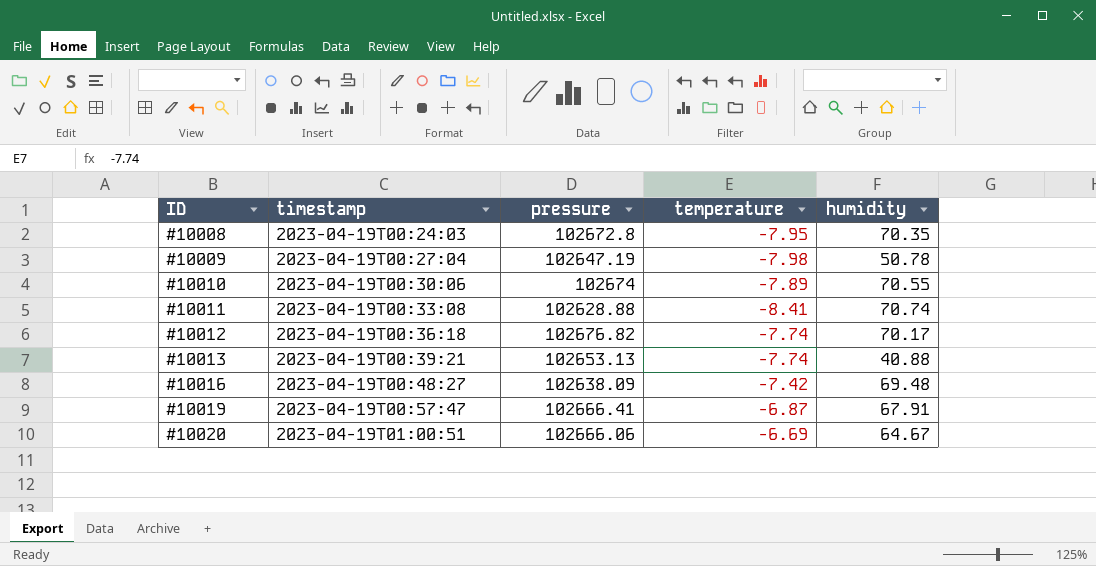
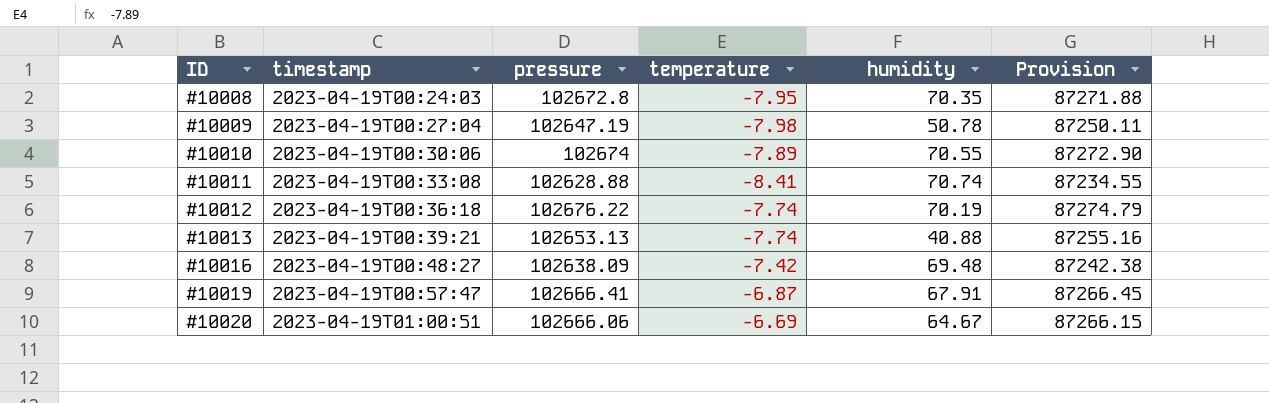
column Provision | formula: none -> [pressure] * 0.85
#10012 | pressure: 102676.82 -> 102676.22
#10012 | humidity: 70.17 -> 70.19

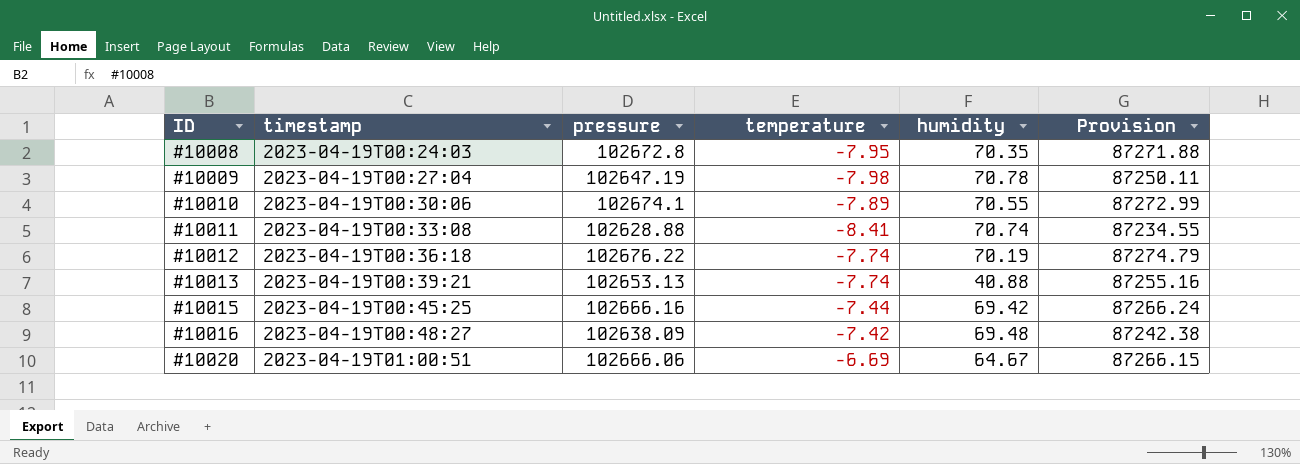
row #10019: 2023-04-19T00:57:47 | 102666.41 | -6.87 | 67.91 | 87266.45 -> none
#10009 | humidity: 50.78 -> 70.78
#10010 | pressure: 102674 -> 102674.1
#10010 | Provision: 87272.90 -> 87272.99
row #10015: none -> 2023-04-19T00:45:25 | 102666.16 | -7.44 | 69.42 | 87266.24

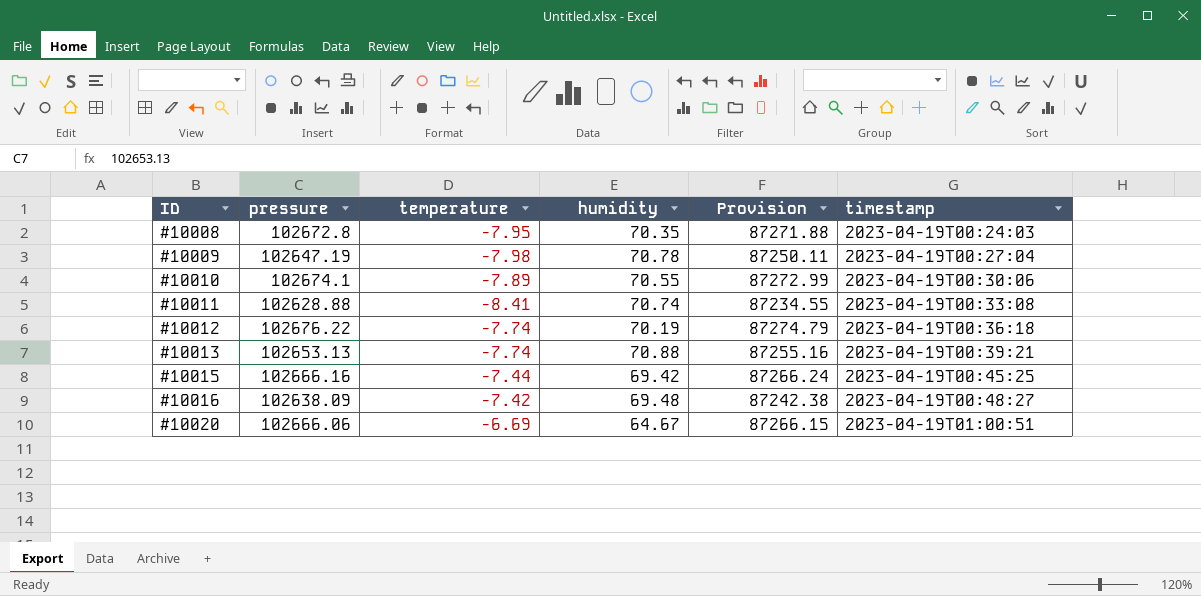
column timestamp | position: 2 -> 6
#10013 | humidity: 40.88 -> 70.88

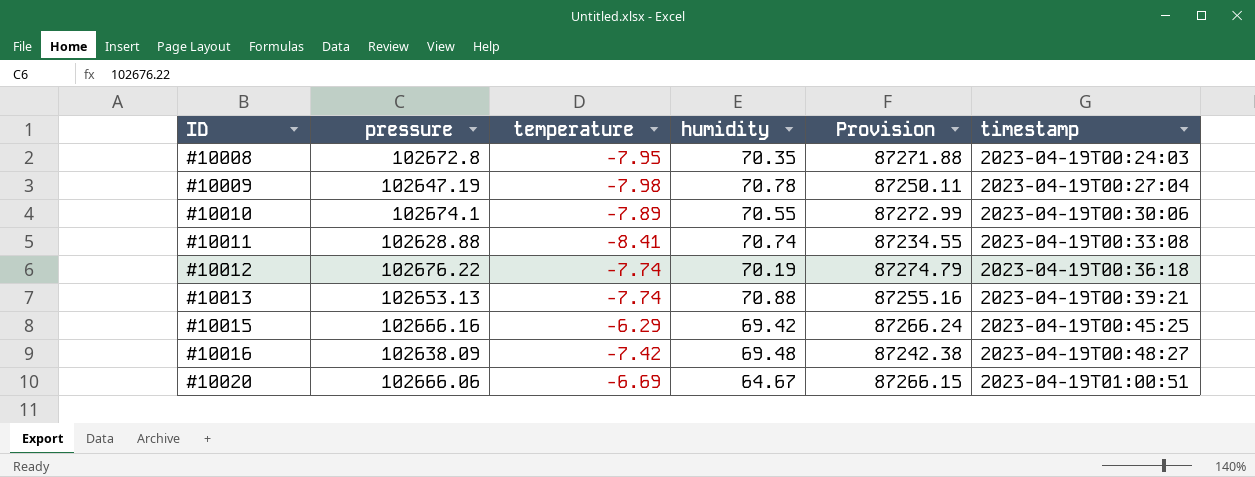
#10015 | temperature: -7.44 -> -6.29

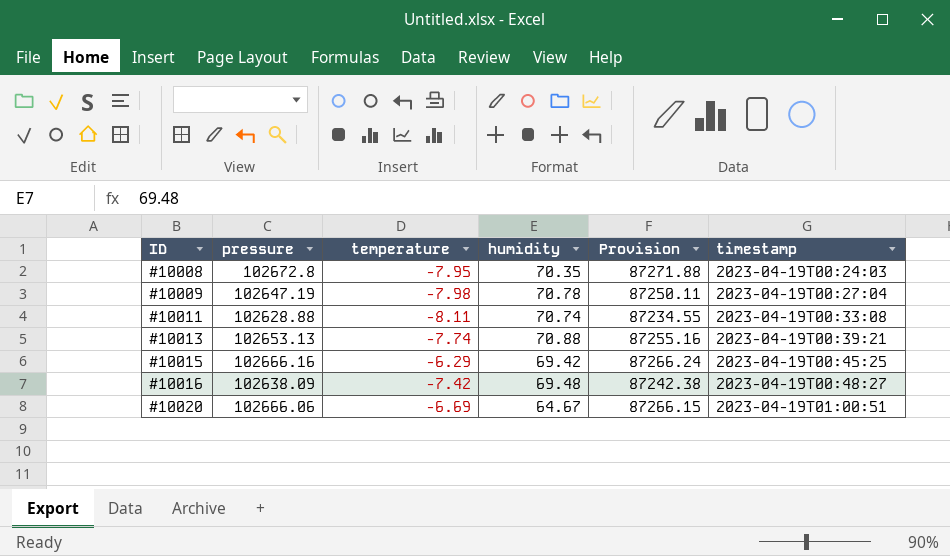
row #10010: 102674.1 | -7.89 | 70.55 | 87272.99 | 2023-04-19T00:30:06 -> none
row #10012: 102676.22 | -7.74 | 70.19 | 87274.79 | 2023-04-19T00:36:18 -> none
#10011 | temperature: -8.41 -> -8.11

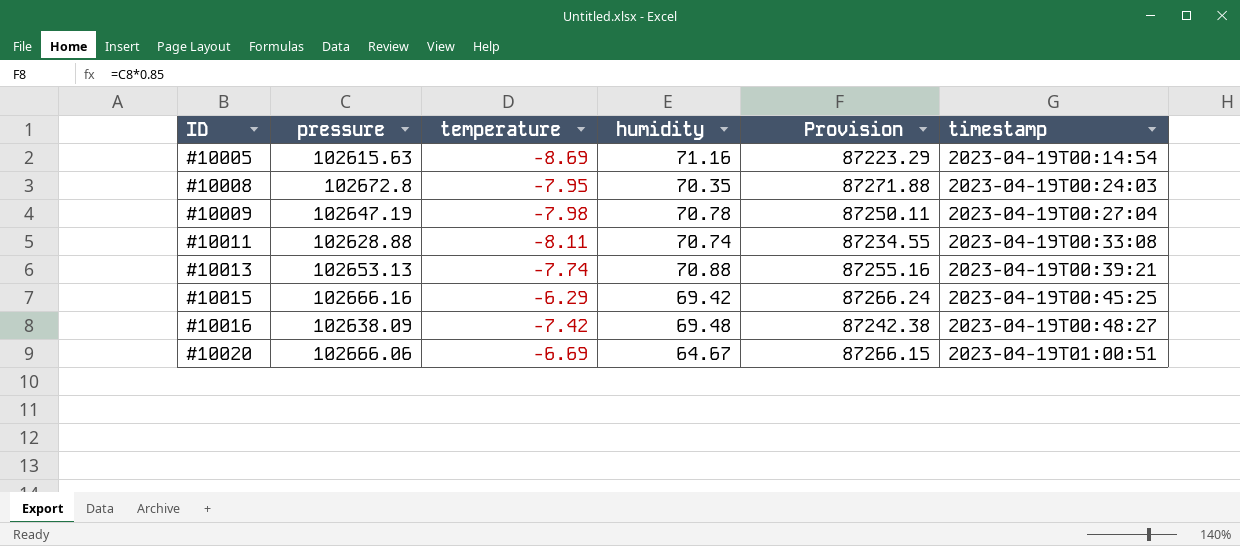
row #10005: none -> 102615.63 | -8.69 | 71.16 | 87223.29 | 2023-04-19T00:14:54

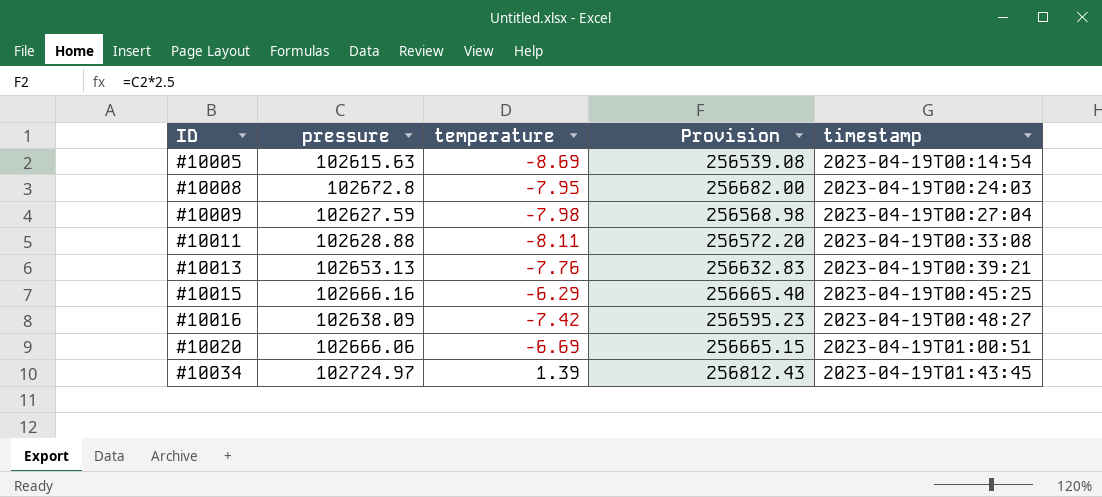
column humidity | position: 4 -> none
column Provision | formula: [pressure] * 0.85 -> [pressure] * 2.5
#10009 | pressure: 102647.19 -> 102627.59
#10013 | temperature: -7.74 -> -7.76
row #10034: none -> 102724.97 | 1.39 | 256812.43 | 2023-04-19T01:43:45

